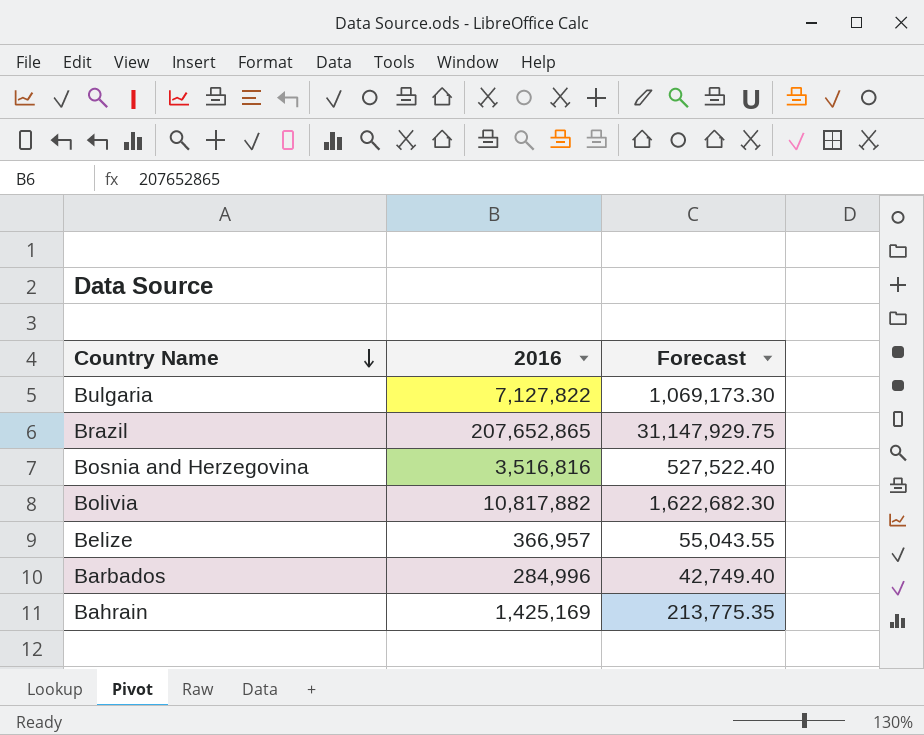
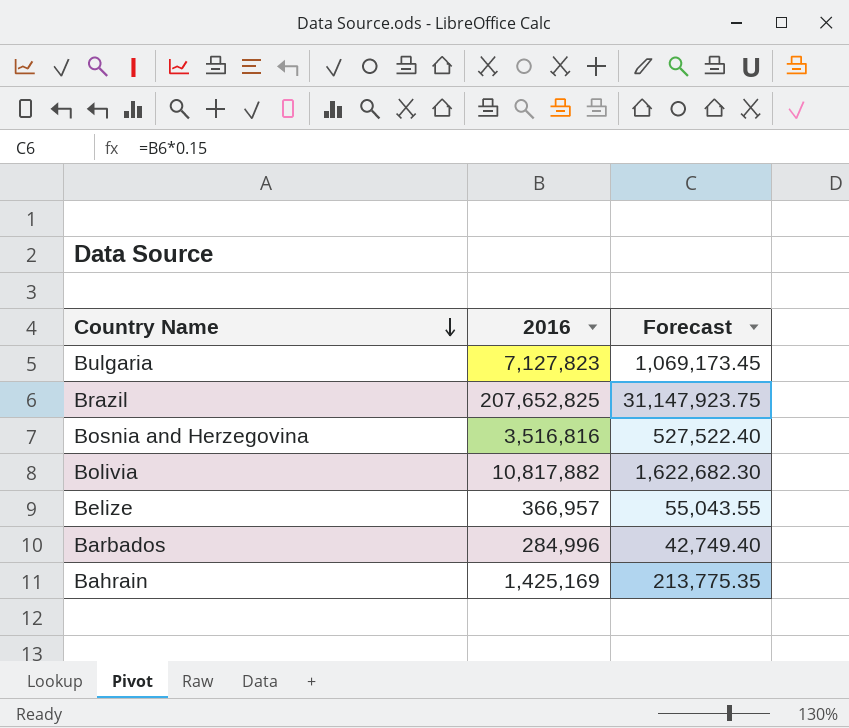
Bulgaria | 2016: 7,127,822 -> 7,127,823
Bulgaria | Forecast: 1,069,173.30 -> 1,069,173.45
Brazil | 2016: 207,652,865 -> 207,652,825
Brazil | Forecast: 31,147,929.75 -> 31,147,923.75

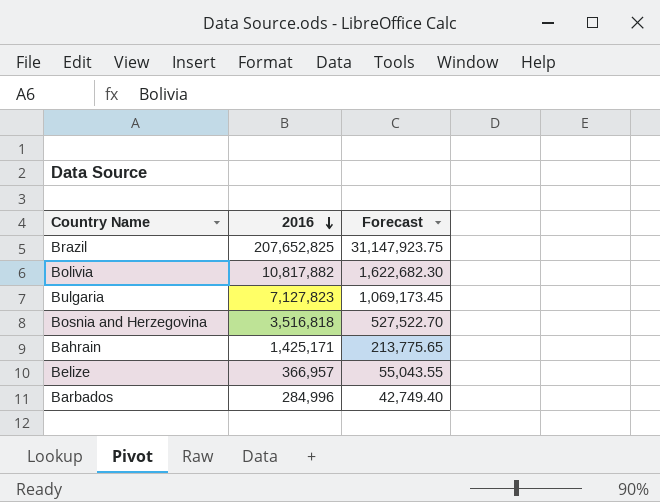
row order: Country Name descending -> 2016 descending
Bosnia and Herzegovina | 2016: 3,516,816 -> 3,516,818
Bosnia and Herzegovina | Forecast: 527,522.40 -> 527,522.70
Bahrain | 2016: 1,425,169 -> 1,425,171
Bahrain | Forecast: 213,775.35 -> 213,775.65

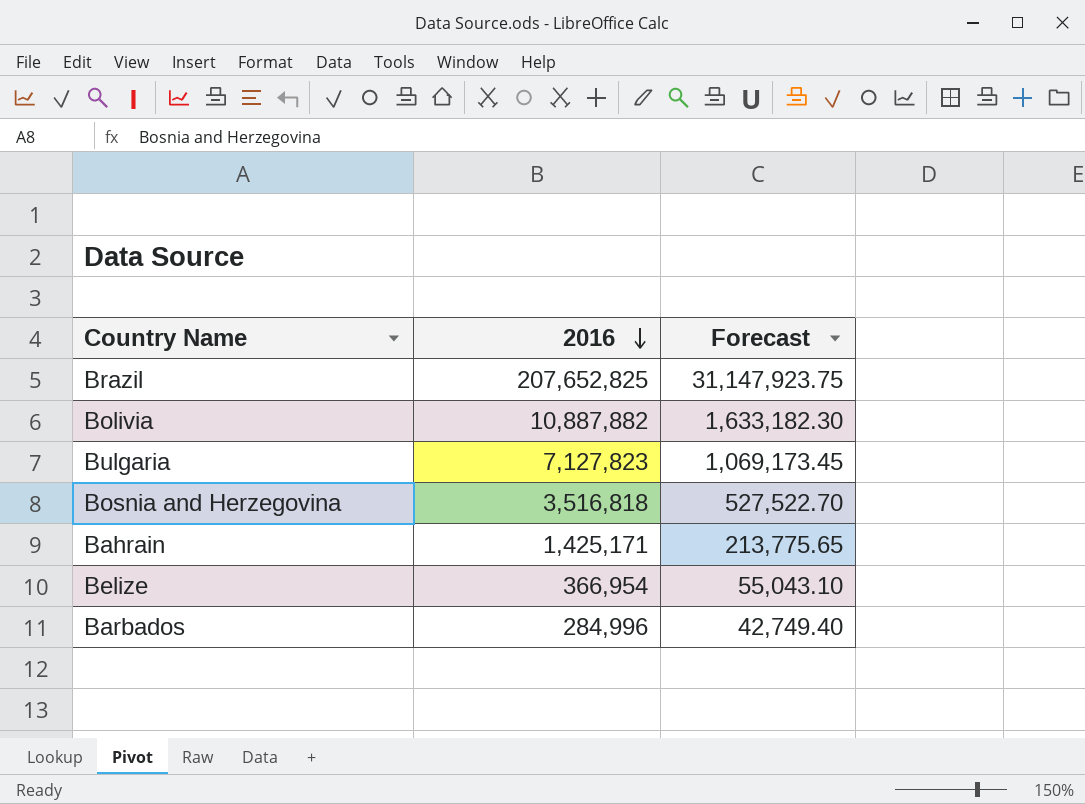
Bolivia | 2016: 10,817,882 -> 10,887,882
Bolivia | Forecast: 1,622,682.30 -> 1,633,182.30
Belize | 2016: 366,957 -> 366,954
Belize | Forecast: 55,043.55 -> 55,043.10

